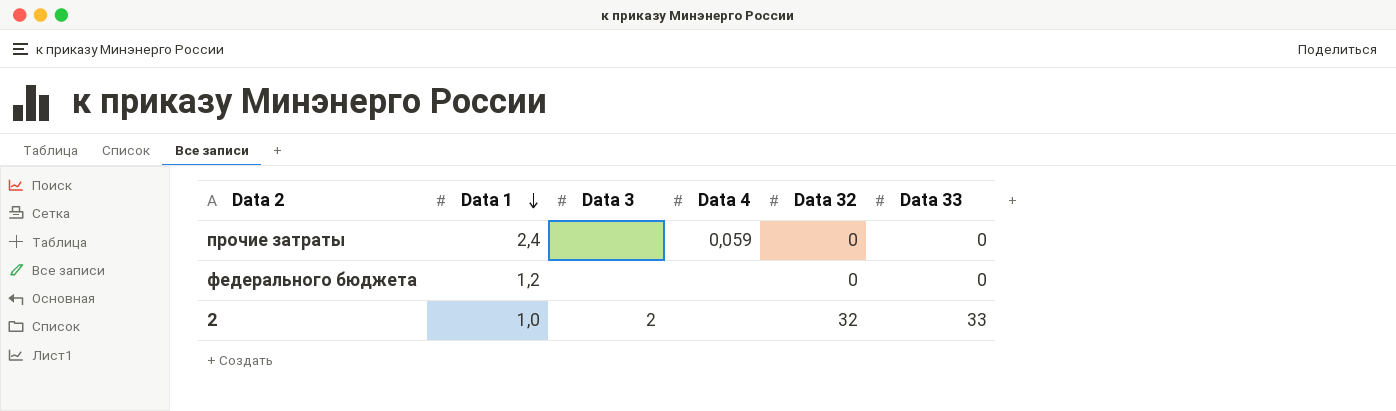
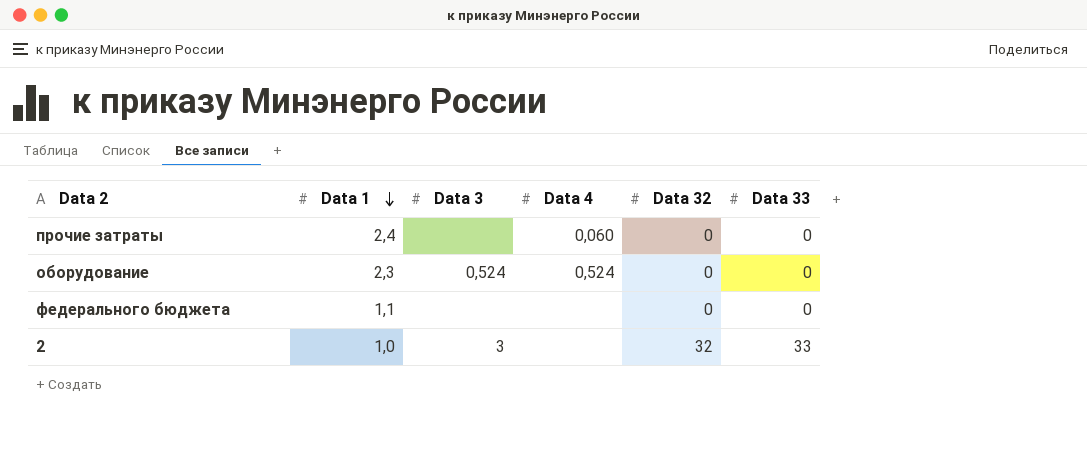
прочие затраты | Data 4: 0,059 -> 0,060
row оборудование: none -> 2,3 | 0,524 | 0,524 | 0 | 0
федерального бюджета | Data 1: 1,2 -> 1,1
2 | Data 3: 2 -> 3

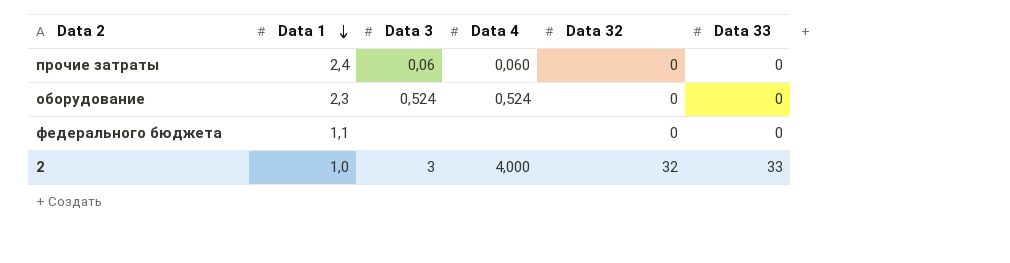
прочие затраты | Data 3: none -> 0,06
2 | Data 4: none -> 4,000

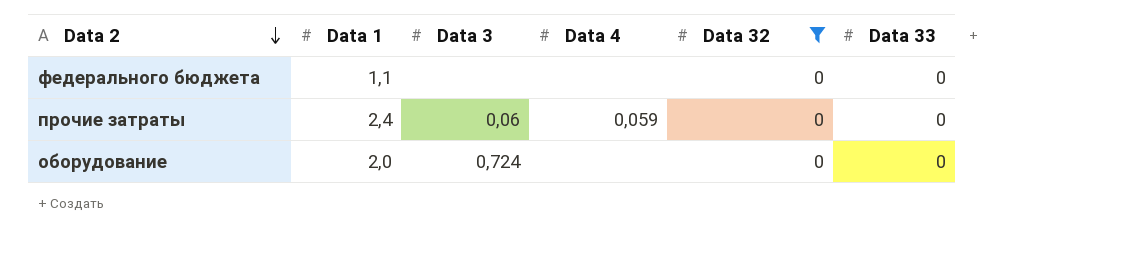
filter: none -> Data 32 = 0
row order: Data 1 descending -> Data 2 descending
прочие затраты | Data 4: 0,060 -> 0,059
оборудование | Data 1: 2,3 -> 2,0
оборудование | Data 3: 0,524 -> 0,724
оборудование | Data 4: 0,524 -> none

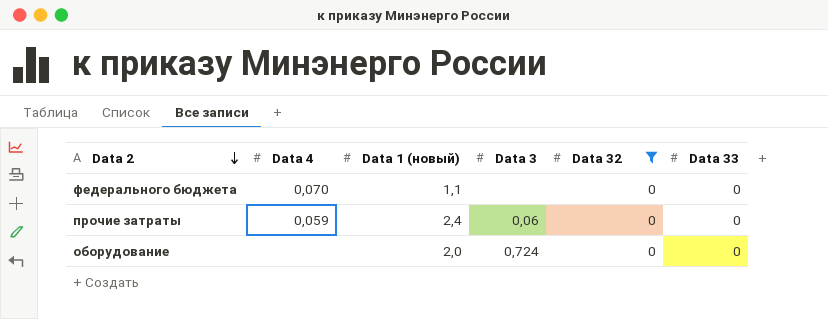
column Data 4 | position: 4 -> 2
column name: Data 1 -> Data 1 (новый)
федерального бюджета | Data 4: none -> 0,070

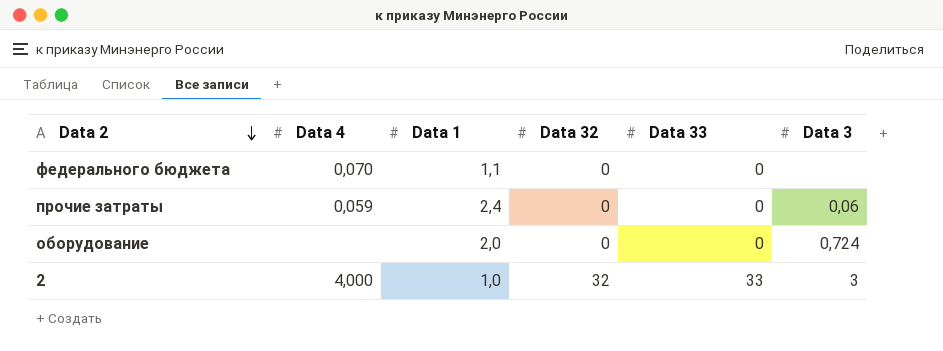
filter: Data 32 = 0 -> none
column name: Data 1 (новый) -> Data 1
column Data 3 | position: 4 -> 6

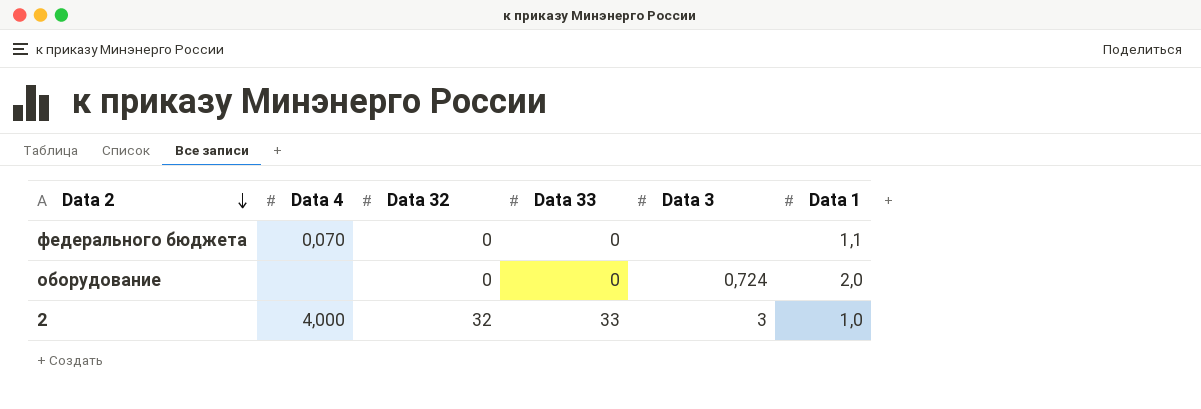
column Data 1 | position: 3 -> 6
row прочие затраты: 0,059 | 2,4 | 0 | 0 | 0,06 -> none

